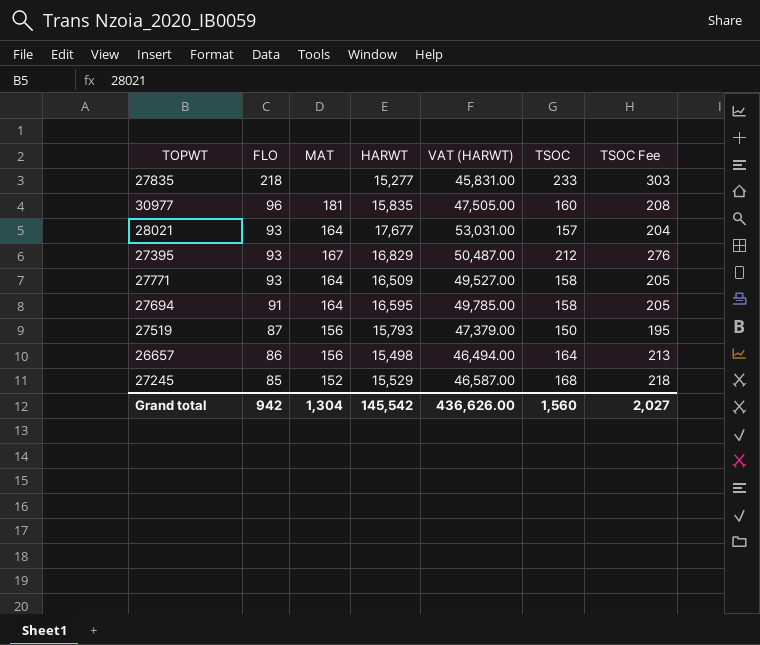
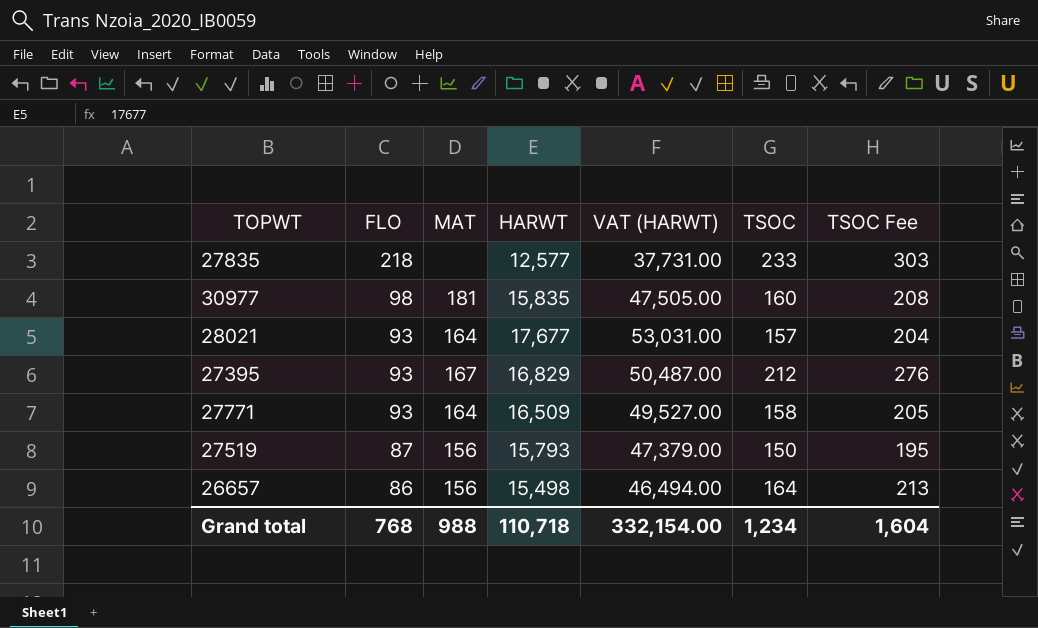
row 27694: 91 | 164 | 16,595 | 49,785.00 | 158 | 205 -> none
row 27245: 85 | 152 | 15,529 | 46,587.00 | 168 | 218 -> none
27835 | HARWT: 15,277 -> 12,577
27835 | VAT (HARWT): 45,831.00 -> 37,731.00
30977 | FLO: 96 -> 98
Grand total | FLO: 942 -> 768
Grand total | MAT: 1,304 -> 988
Grand total | HARWT: 145,542 -> 110,718
Grand total | VAT (HARWT): 436,626.00 -> 332,154.00
Grand total | TSOC: 1,560 -> 1,234
Grand total | TSOC Fee: 2,027 -> 1,604

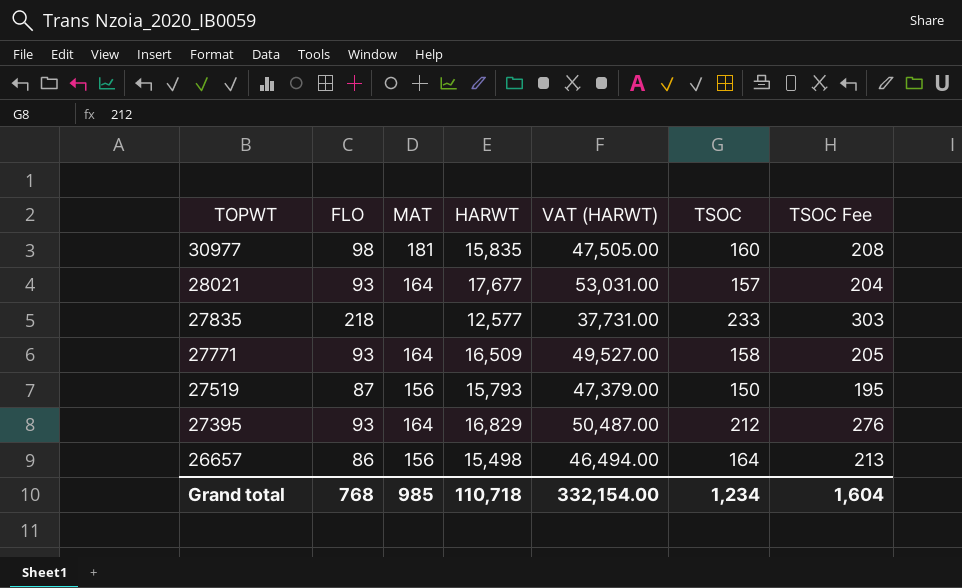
row order: FLO descending -> TOPWT descending
27395 | MAT: 167 -> 164
Grand total | MAT: 988 -> 985

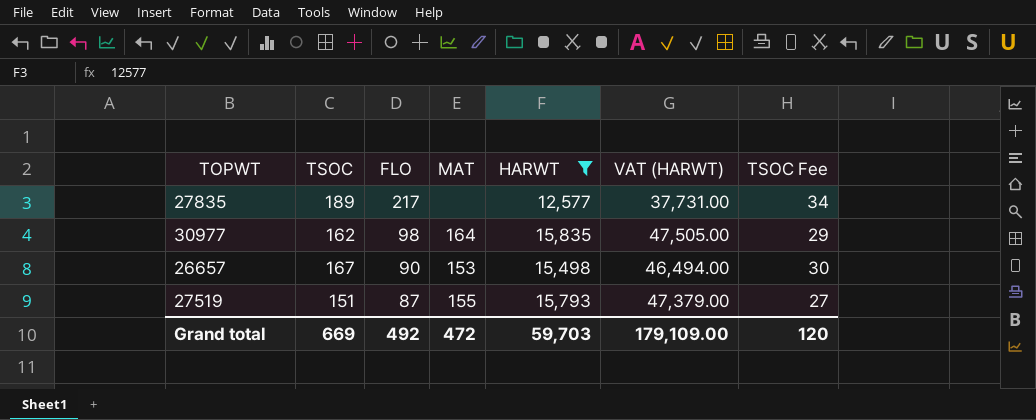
filter: none -> HARWT <= 15,835
row order: TOPWT descending -> FLO descending
column TSOC | position: 6 -> 2
column TSOC Fee | formula: [TSOC] * 1.3 -> [TSOC] * 0.18
27835 | TSOC: 233 -> 189
27835 | FLO: 218 -> 217
30977 | TSOC: 160 -> 162
30977 | MAT: 181 -> 164
26657 | TSOC: 164 -> 167
26657 | FLO: 86 -> 90
26657 | MAT: 156 -> 153
27519 | TSOC: 150 -> 151
27519 | MAT: 156 -> 155
Grand total | TSOC: 1,234 -> 669
Grand total | FLO: 768 -> 492
Grand total | MAT: 985 -> 472
Grand total | HARWT: 110,718 -> 59,703
Grand total | VAT (HARWT): 332,154.00 -> 179,109.00
Grand total | TSOC Fee: 1,604 -> 120

